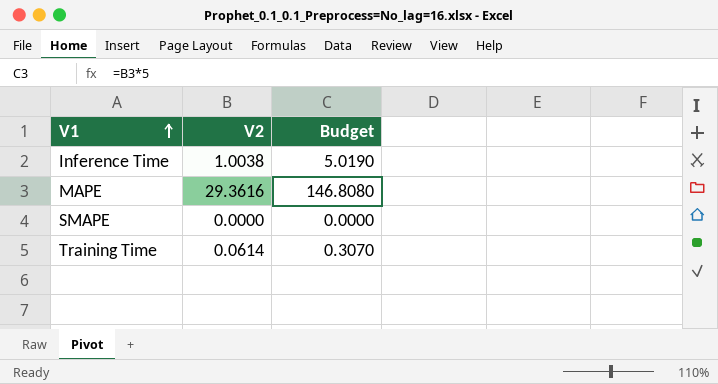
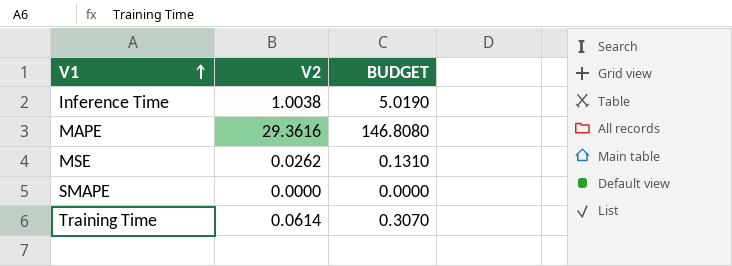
column name: Budget -> BUDGET
row MSE: none -> 0.0262 | 0.1310

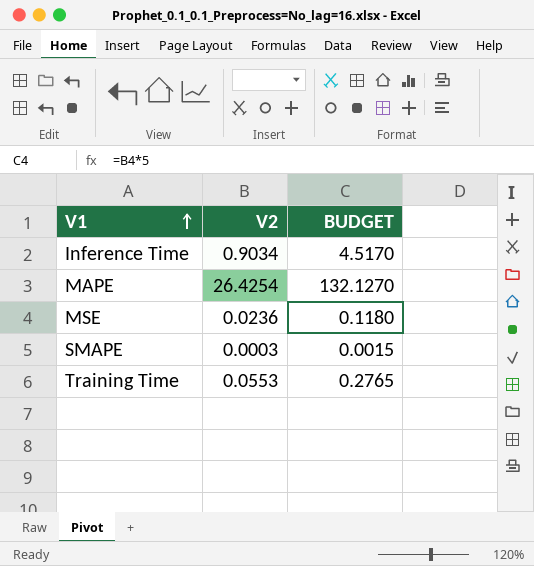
Inference Time | V2: 1.0038 -> 0.9034
Inference Time | BUDGET: 5.0190 -> 4.5170
MAPE | V2: 29.3616 -> 26.4254
MAPE | BUDGET: 146.8080 -> 132.1270
MSE | V2: 0.0262 -> 0.0236
MSE | BUDGET: 0.1310 -> 0.1180
SMAPE | V2: 0.0000 -> 0.0003
SMAPE | BUDGET: 0.0000 -> 0.0015
Training Time | V2: 0.0614 -> 0.0553
Training Time | BUDGET: 0.3070 -> 0.2765

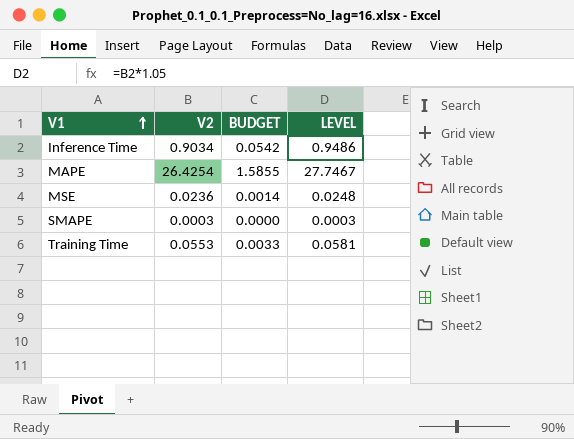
column BUDGET | formula: [V2] * 5 -> [V2] * 0.06
column LEVEL | formula: none -> [V2] * 1.05

